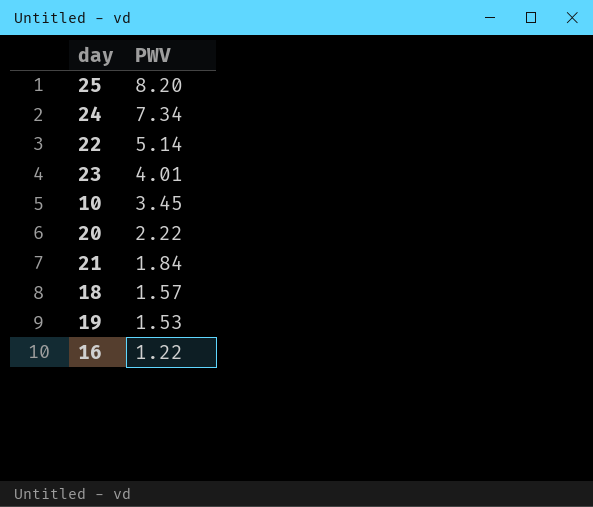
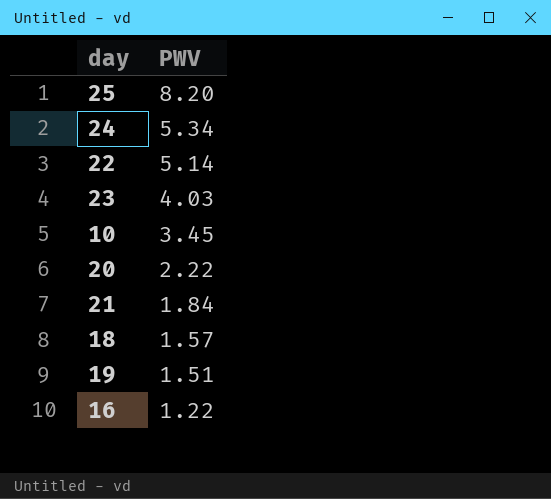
24 | PWV: 7.34 -> 5.34
23 | PWV: 4.01 -> 4.03
19 | PWV: 1.53 -> 1.51

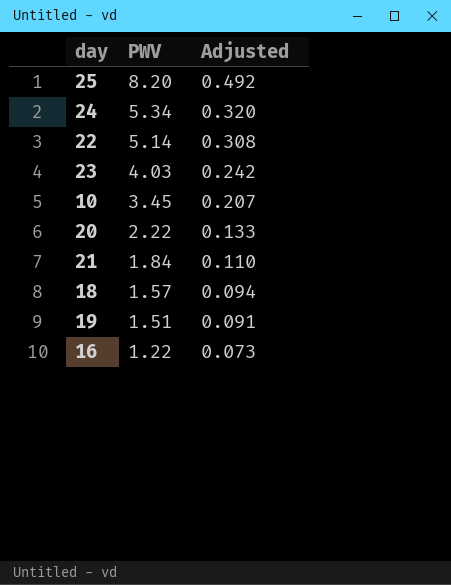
column Adjusted | formula: none -> [PWV] * 0.06

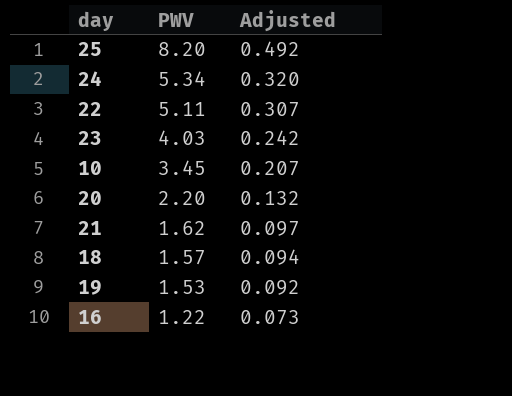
22 | PWV: 5.14 -> 5.11
22 | Adjusted: 0.308 -> 0.307
20 | PWV: 2.22 -> 2.20
20 | Adjusted: 0.133 -> 0.132
21 | PWV: 1.84 -> 1.62
21 | Adjusted: 0.110 -> 0.097
19 | PWV: 1.51 -> 1.53
19 | Adjusted: 0.091 -> 0.092

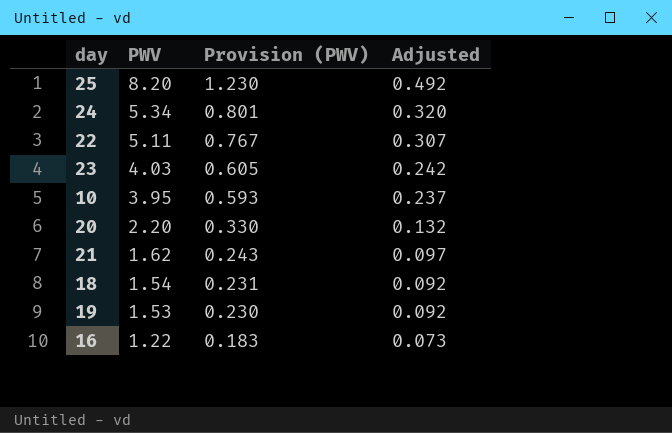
column Provision (PWV) | formula: none -> [PWV] * 0.15
10 | PWV: 3.45 -> 3.95
10 | Adjusted: 0.207 -> 0.237
18 | PWV: 1.57 -> 1.54
18 | Adjusted: 0.094 -> 0.092

